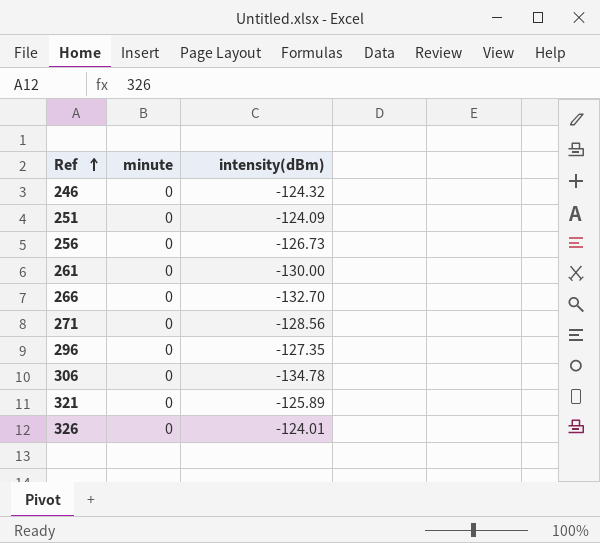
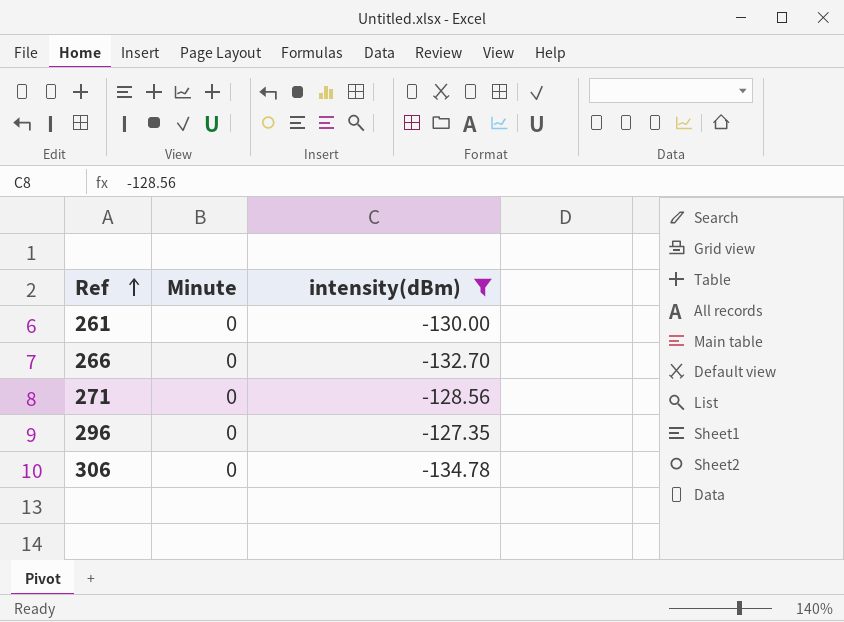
filter: none -> intensity(dBm) <= -127.35
column name: minute -> Minute

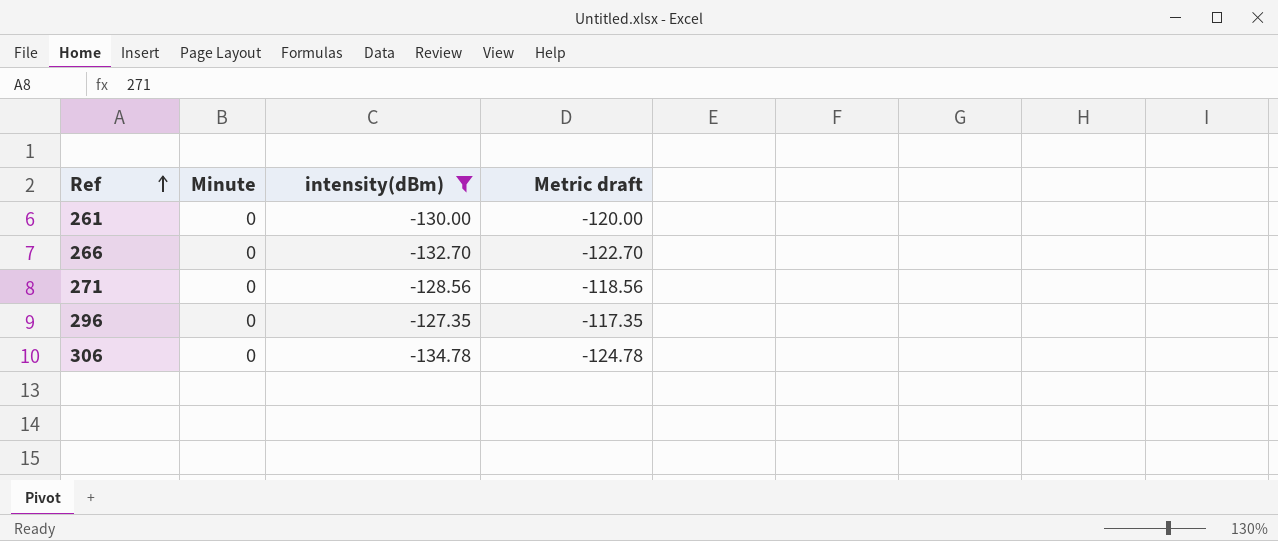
column Metric draft | formula: none -> [intensity(dBm)] + 10

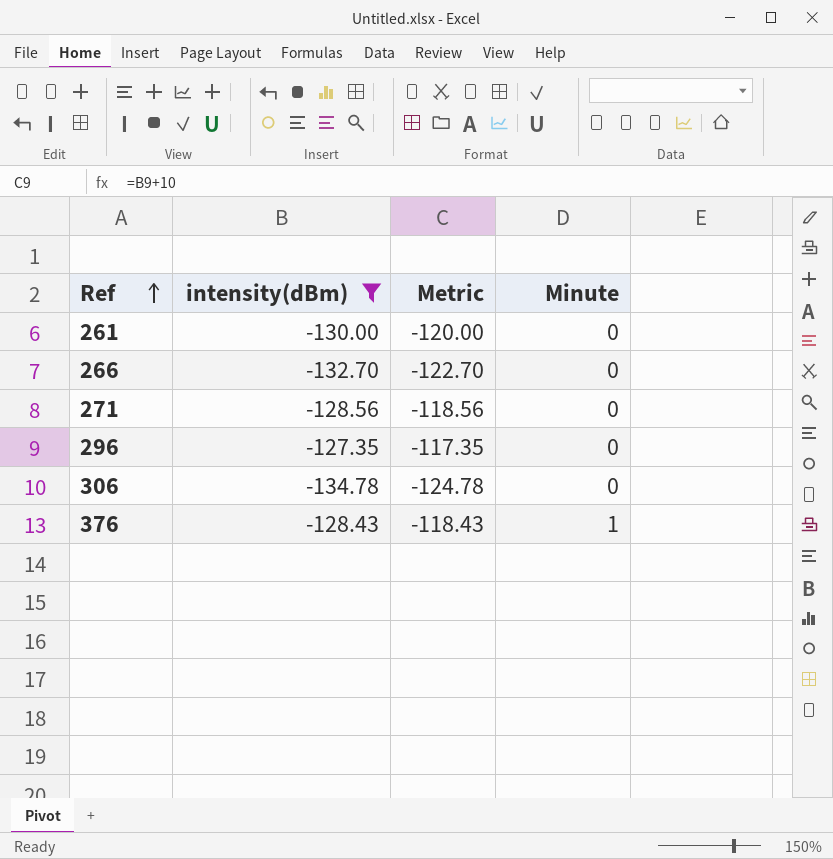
column name: Metric draft -> Metric
column Minute | position: 2 -> 4
row 376: none -> -128.43 | -118.43 | 1

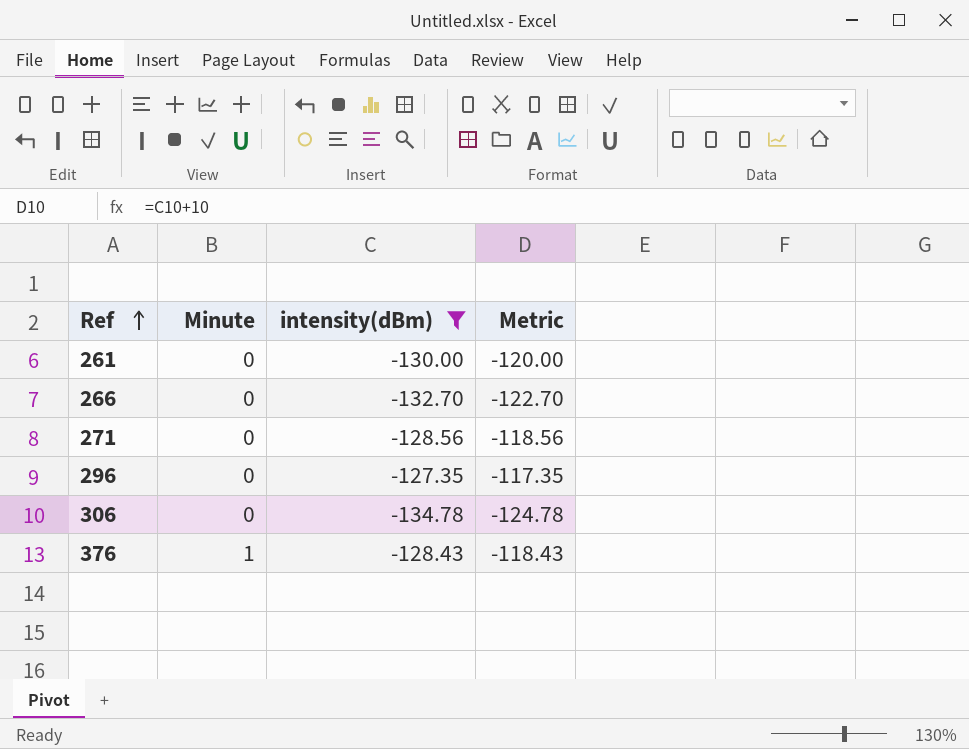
column Minute | position: 4 -> 2

